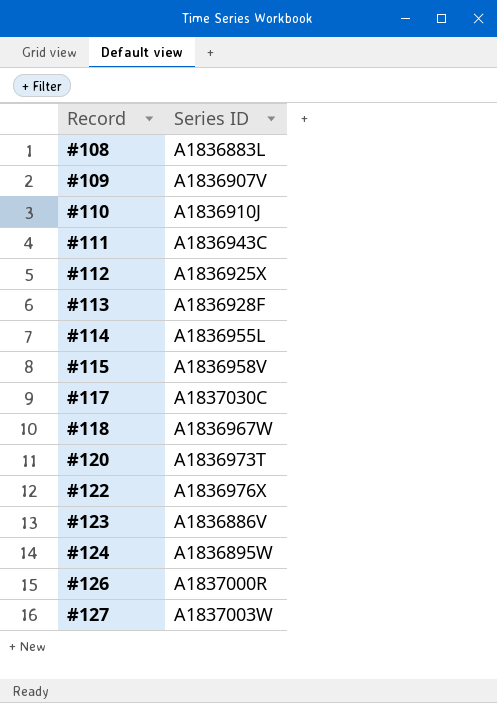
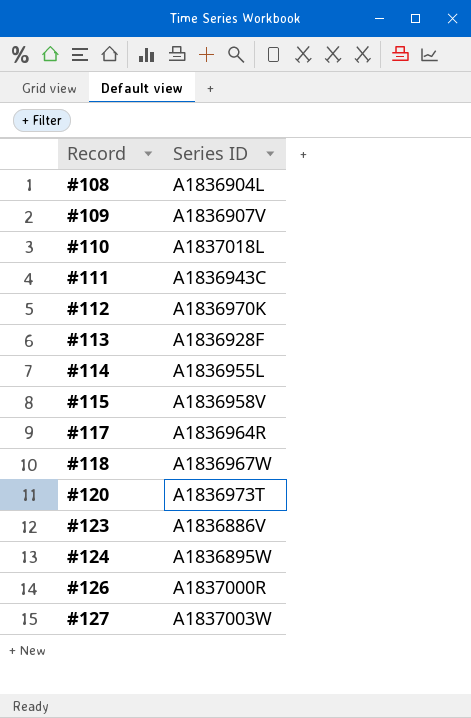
row #122: A1836976X -> none
#108 | Series ID: A1836883L -> A1836904L
#110 | Series ID: A1836910J -> A1837018L
#112 | Series ID: A1836925X -> A1836970K
#117 | Series ID: A1837030C -> A1836964R

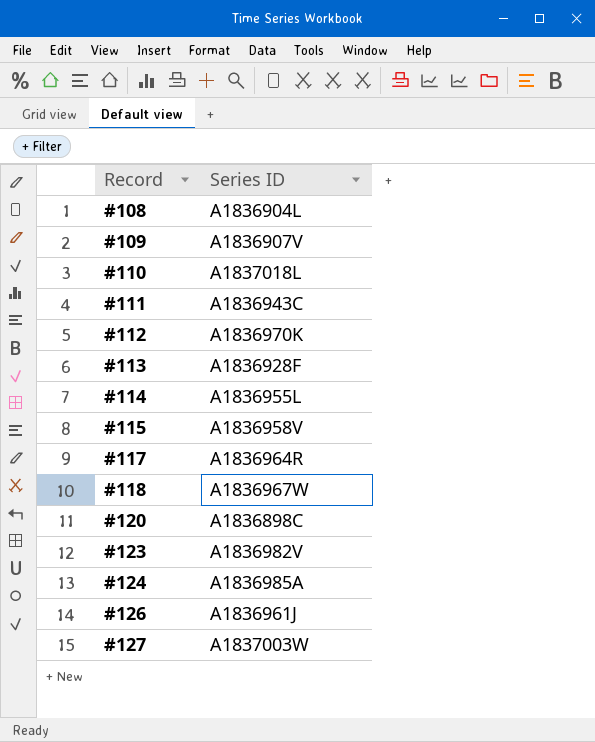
#120 | Series ID: A1836973T -> A1836898C
#123 | Series ID: A1836886V -> A1836982V
#124 | Series ID: A1836895W -> A1836985A
#126 | Series ID: A1837000R -> A1836961J

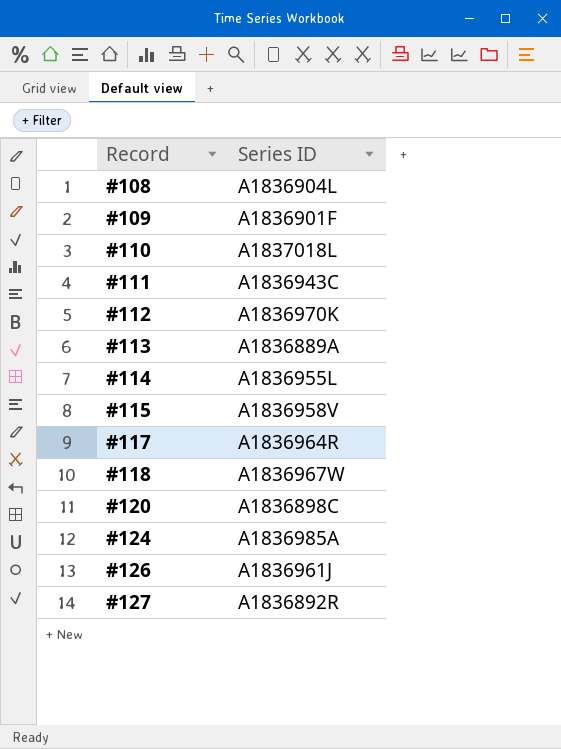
row #123: A1836982V -> none
#109 | Series ID: A1836907V -> A1836901F
#113 | Series ID: A1836928F -> A1836889A
#127 | Series ID: A1837003W -> A1836892R

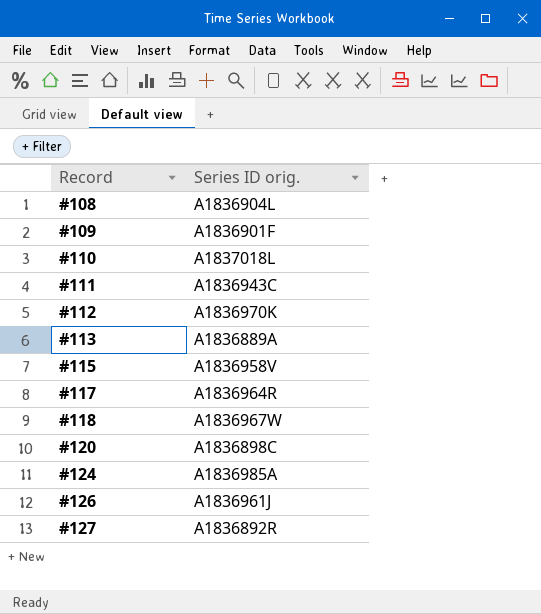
column name: Series ID -> Series ID orig.
row #114: A1836955L -> none

